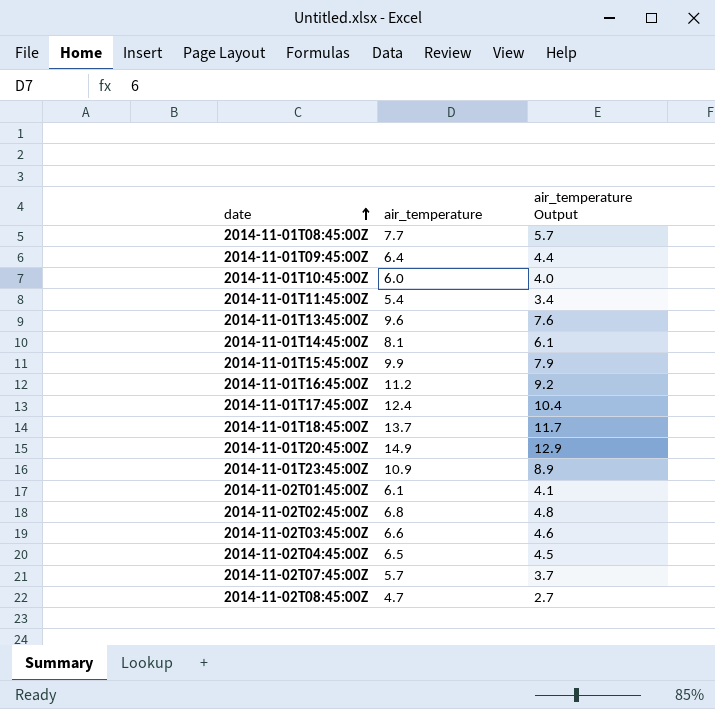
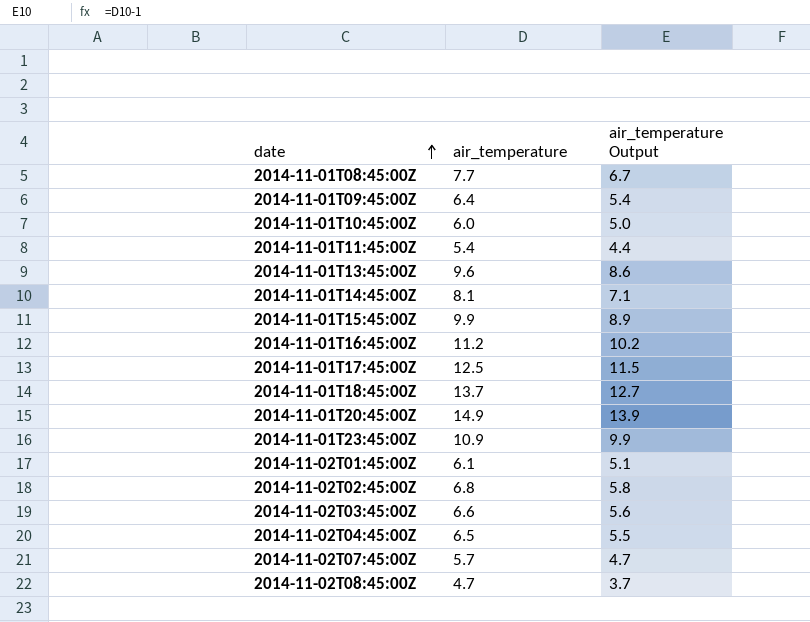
column air_temperature Output | formula: [air_temperature] - 2 -> [air_temperature] - 1
2014-11-01T17:45:00Z | air_temperature: 12.4 -> 12.5

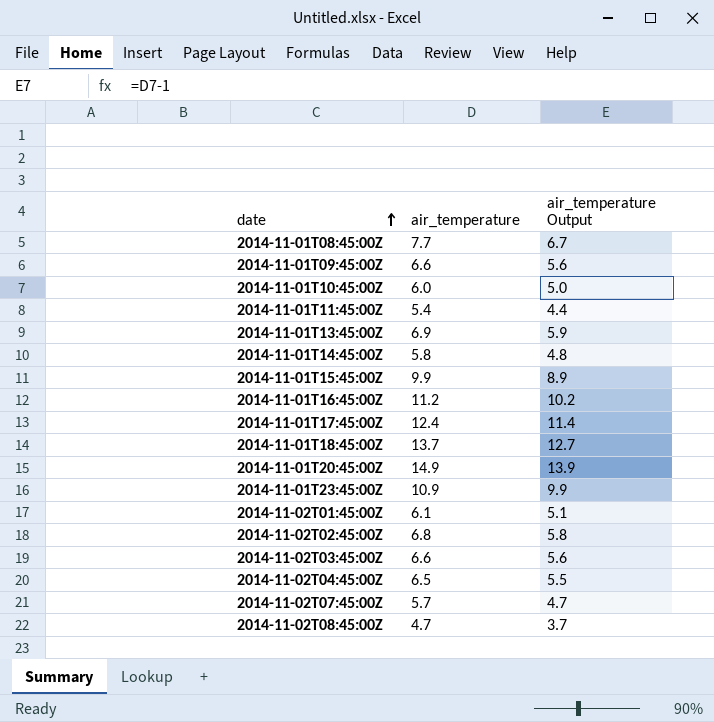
2014-11-01T09:45:00Z | air_temperature: 6.4 -> 6.6
2014-11-01T09:45:00Z | air_temperature Output: 5.4 -> 5.6
2014-11-01T13:45:00Z | air_temperature: 9.6 -> 6.9
2014-11-01T13:45:00Z | air_temperature Output: 8.6 -> 5.9
2014-11-01T14:45:00Z | air_temperature: 8.1 -> 5.8
2014-11-01T14:45:00Z | air_temperature Output: 7.1 -> 4.8
2014-11-01T17:45:00Z | air_temperature: 12.5 -> 12.4
2014-11-01T17:45:00Z | air_temperature Output: 11.5 -> 11.4

